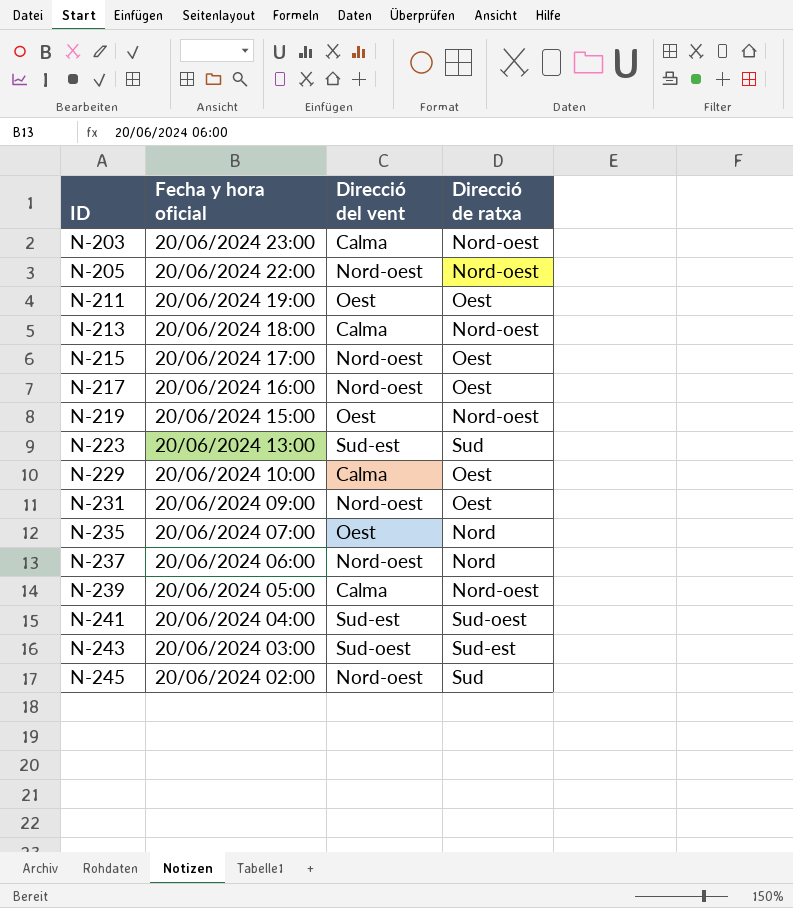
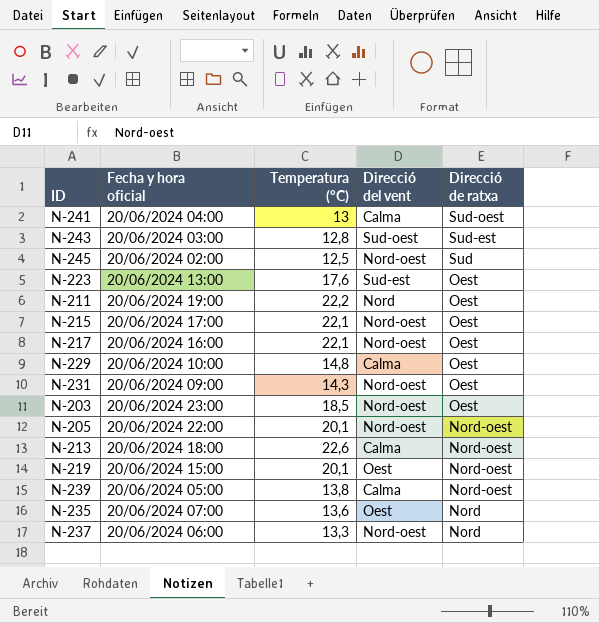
row order: ID ascending -> Direcció de ratxa descending
column Temperatura (ºC) | position: none -> 3
N-241 | Direcció del vent: Sud-est -> Calma
N-223 | Direcció de ratxa: Sud -> Oest
N-211 | Direcció del vent: Oest -> Nord
N-203 | Direcció del vent: Calma -> Nord-oest
N-203 | Direcció de ratxa: Nord-oest -> Oest

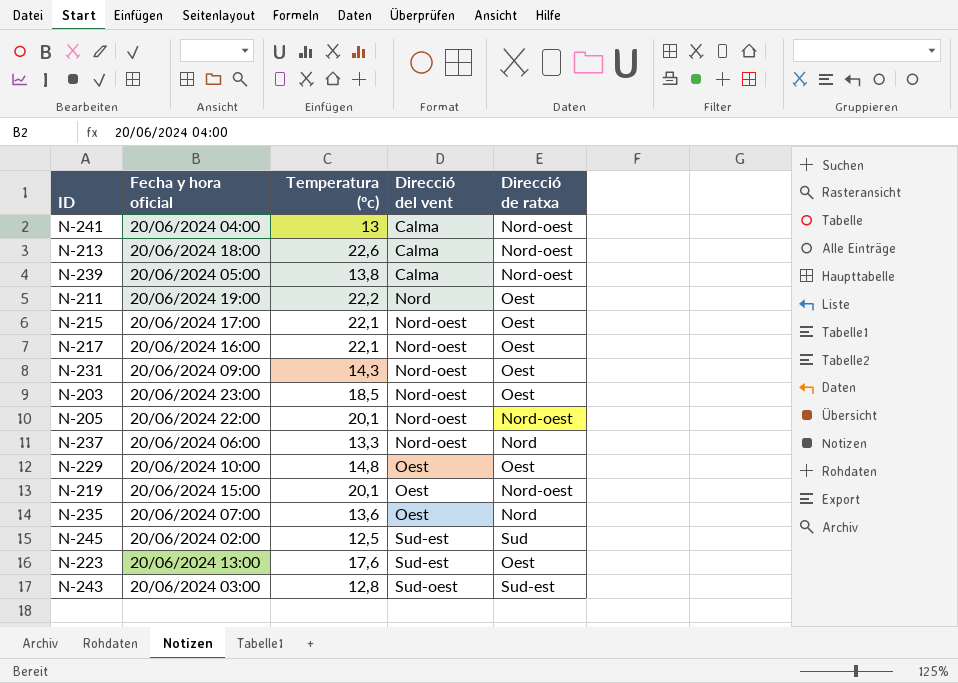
row order: Direcció de ratxa descending -> Direcció del vent ascending
column name: Temperatura (ºC) -> Temperatura (ºc)
N-241 | Direcció de ratxa: Sud-oest -> Nord-oest
N-229 | Direcció del vent: Calma -> Oest
N-245 | Direcció del vent: Nord-oest -> Sud-est

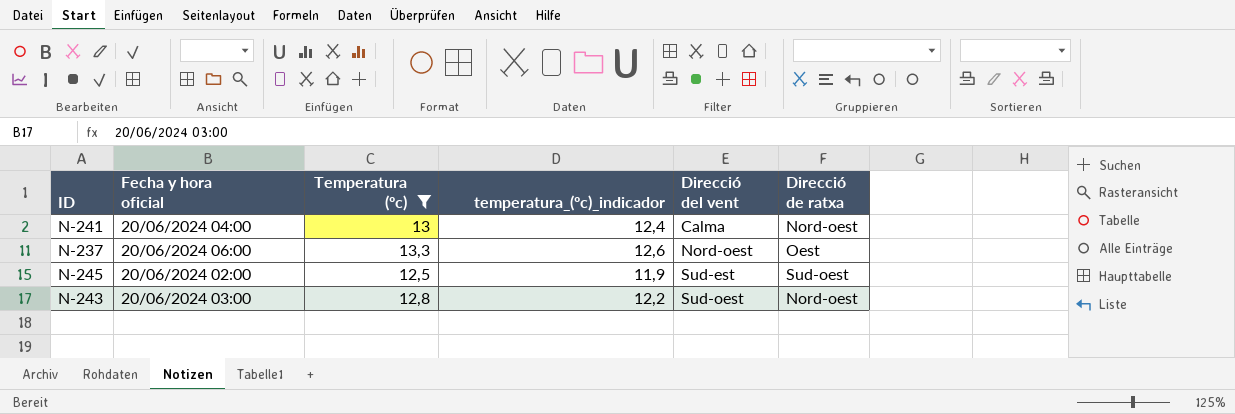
filter: none -> Temperatura (ºc) <= 13,3
column temperatura_(ºc)_indicador | formula: none -> [Temperatura (ºc)] * 0,95
N-237 | Direcció de ratxa: Nord -> Oest
N-245 | Direcció de ratxa: Sud -> Sud-oest
N-243 | Direcció de ratxa: Sud-est -> Nord-oest

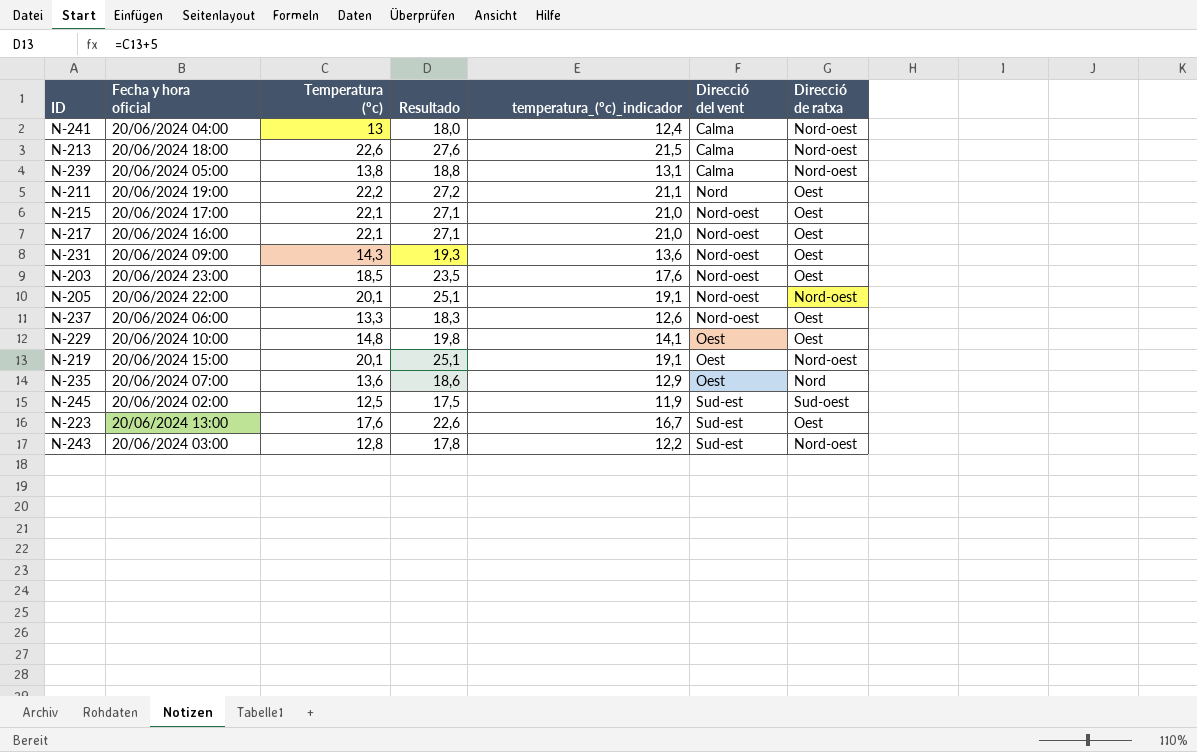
filter: Temperatura (ºc) <= 13,3 -> none
column Resultado | formula: none -> [Temperatura (ºc)] + 5
N-243 | Direcció del vent: Sud-oest -> Sud-est

